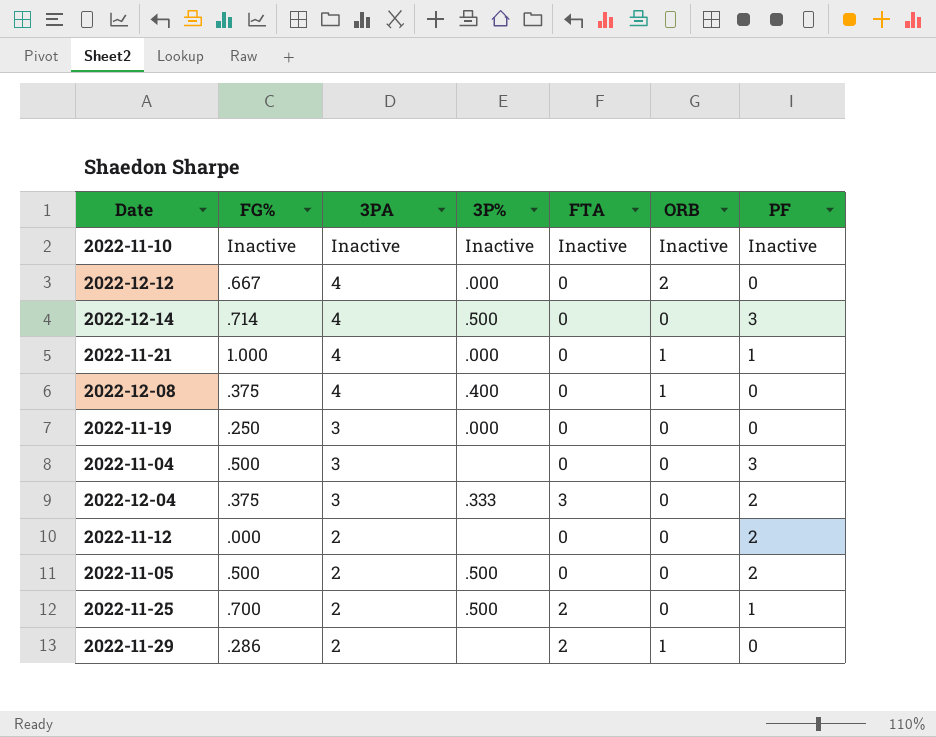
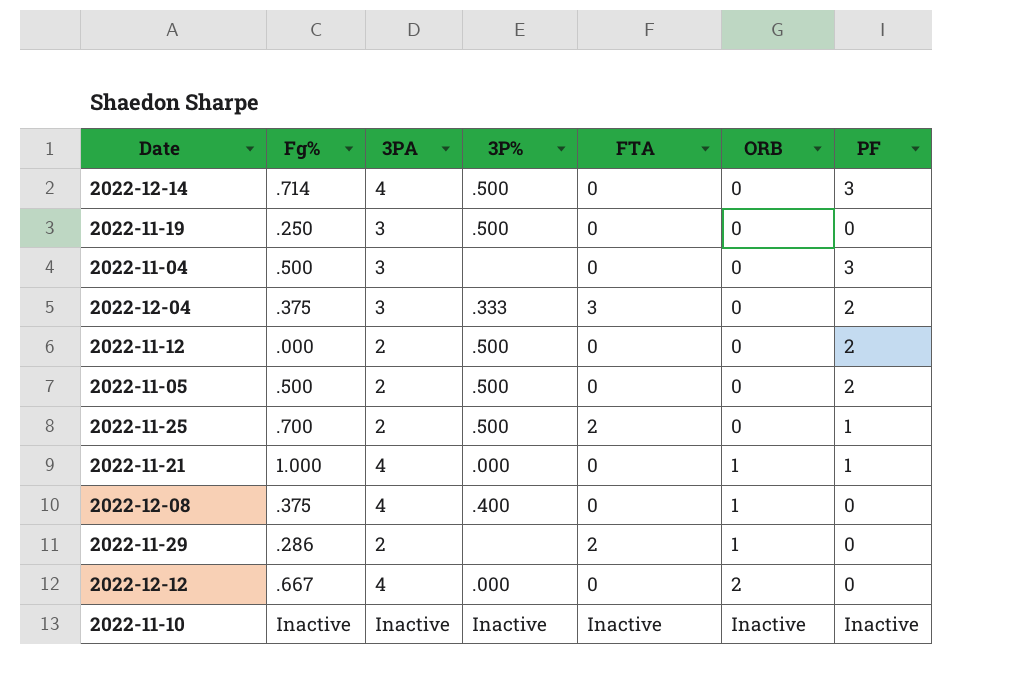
row order: 3PA descending -> ORB ascending
column name: FG% -> Fg%
2022-11-19 | 3P%: .000 -> .500
2022-11-12 | 3P%: none -> .500

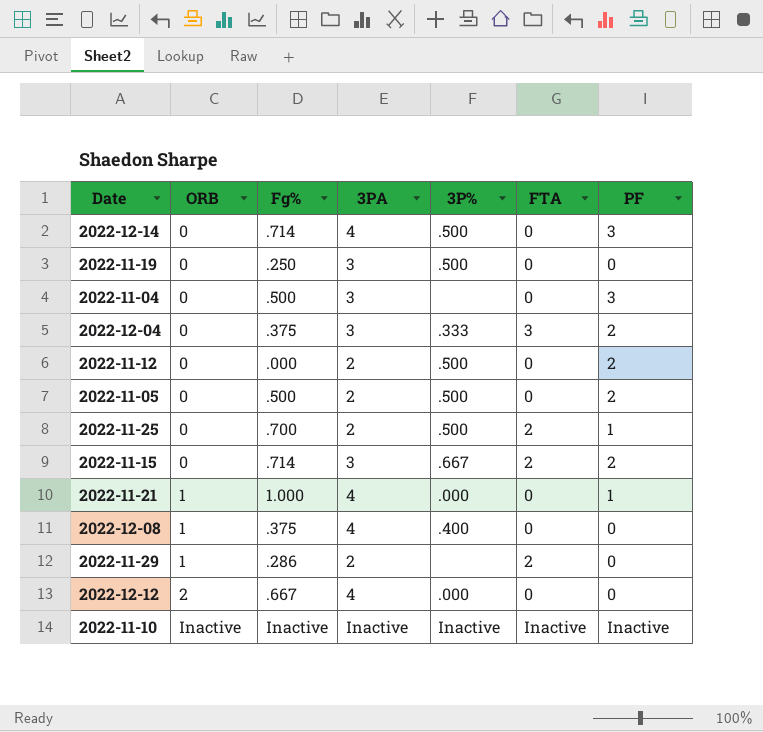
column ORB | position: 6 -> 2
row 2022-11-15: none -> 0 | .714 | 3 | .667 | 2 | 2

